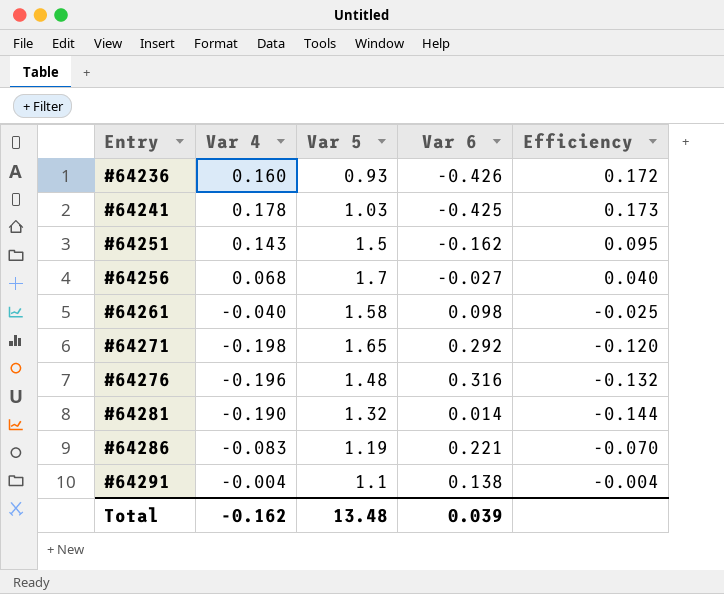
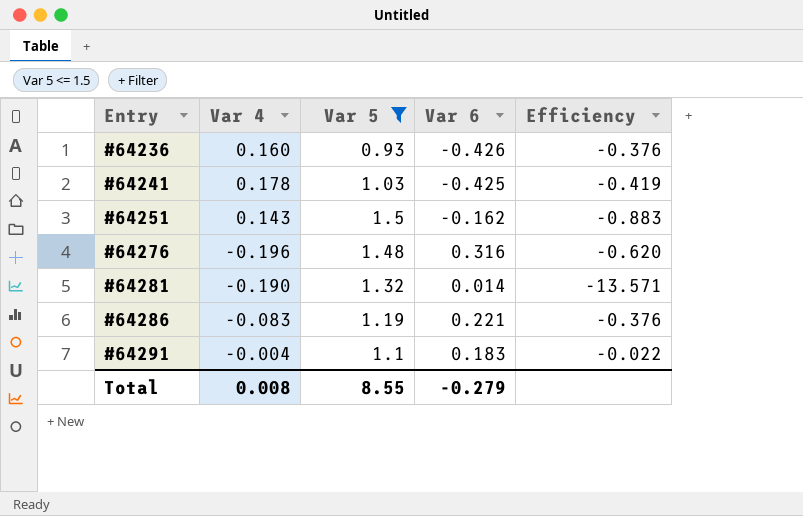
filter: none -> Var 5 <= 1.5
column Efficiency | formula: [Var 4] / [Var 5] -> [Var 4] / [Var 6]
#64291 | Var 6: 0.138 -> 0.183
Total | Var 4: -0.162 -> 0.008
Total | Var 5: 13.48 -> 8.55
Total | Var 6: 0.039 -> -0.279

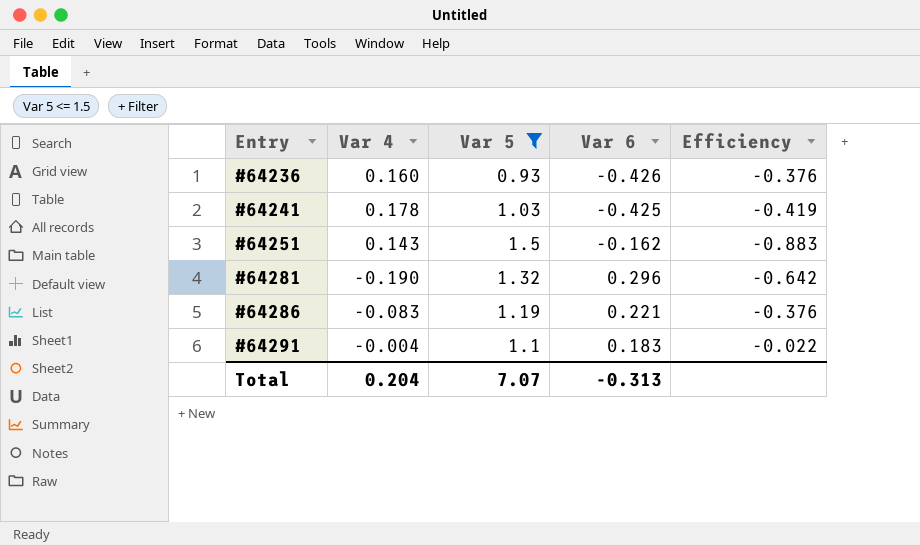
row #64276: -0.196 | 1.48 | 0.316 | -0.620 -> none
#64281 | Var 6: 0.014 -> 0.296
#64281 | Efficiency: -13.571 -> -0.642
Total | Var 4: 0.008 -> 0.204
Total | Var 5: 8.55 -> 7.07
Total | Var 6: -0.279 -> -0.313

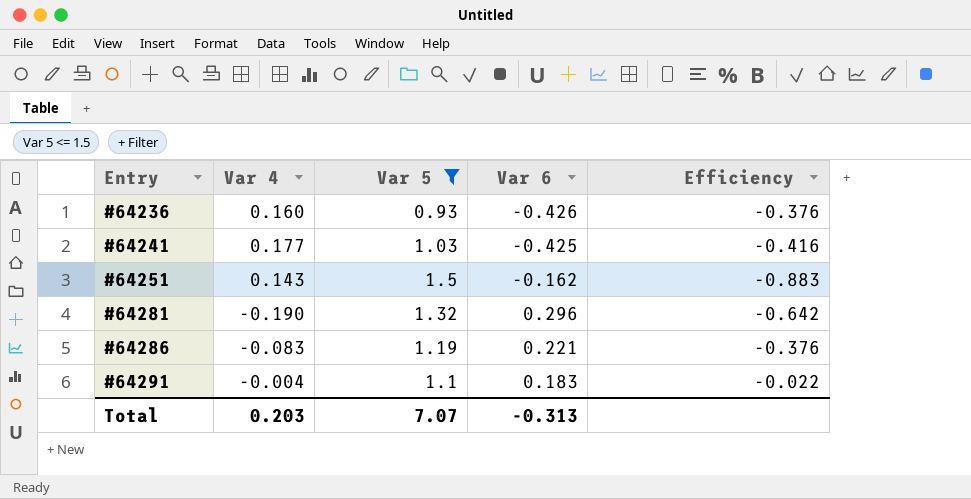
#64241 | Var 4: 0.178 -> 0.177
#64241 | Efficiency: -0.419 -> -0.416
Total | Var 4: 0.204 -> 0.203

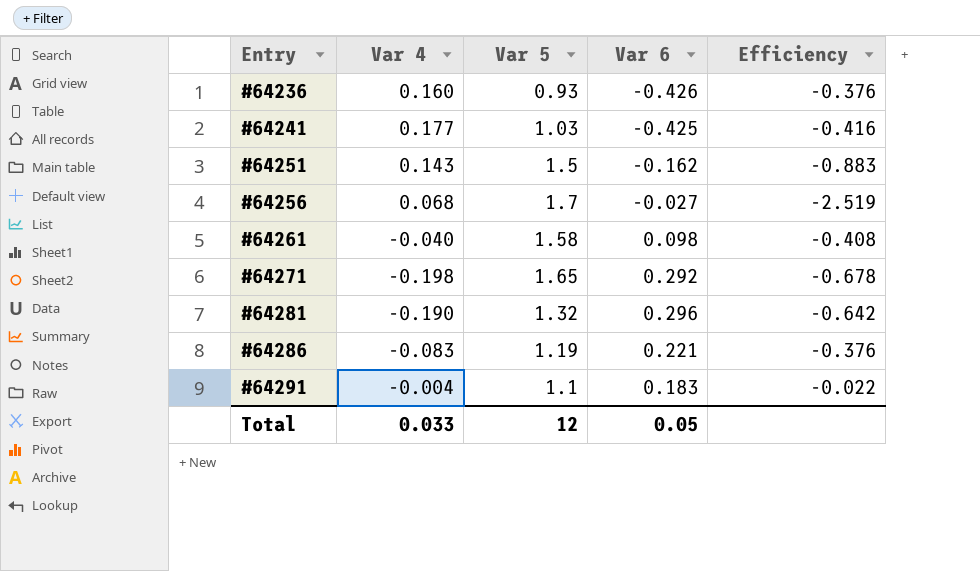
filter: Var 5 <= 1.5 -> none
Total | Var 4: 0.203 -> 0.033
Total | Var 5: 7.07 -> 12
Total | Var 6: -0.313 -> 0.05

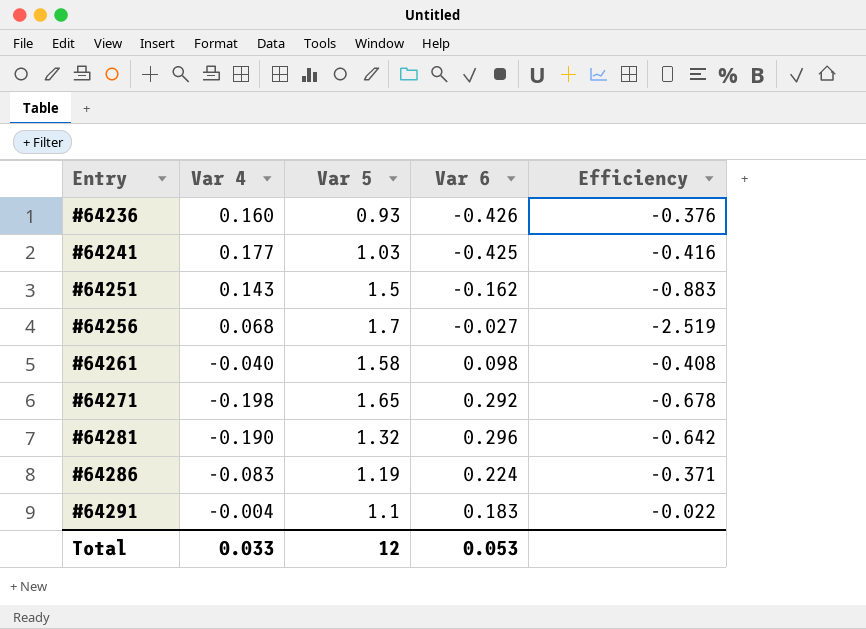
#64286 | Var 6: 0.221 -> 0.224
#64286 | Efficiency: -0.376 -> -0.371
Total | Var 6: 0.05 -> 0.053

